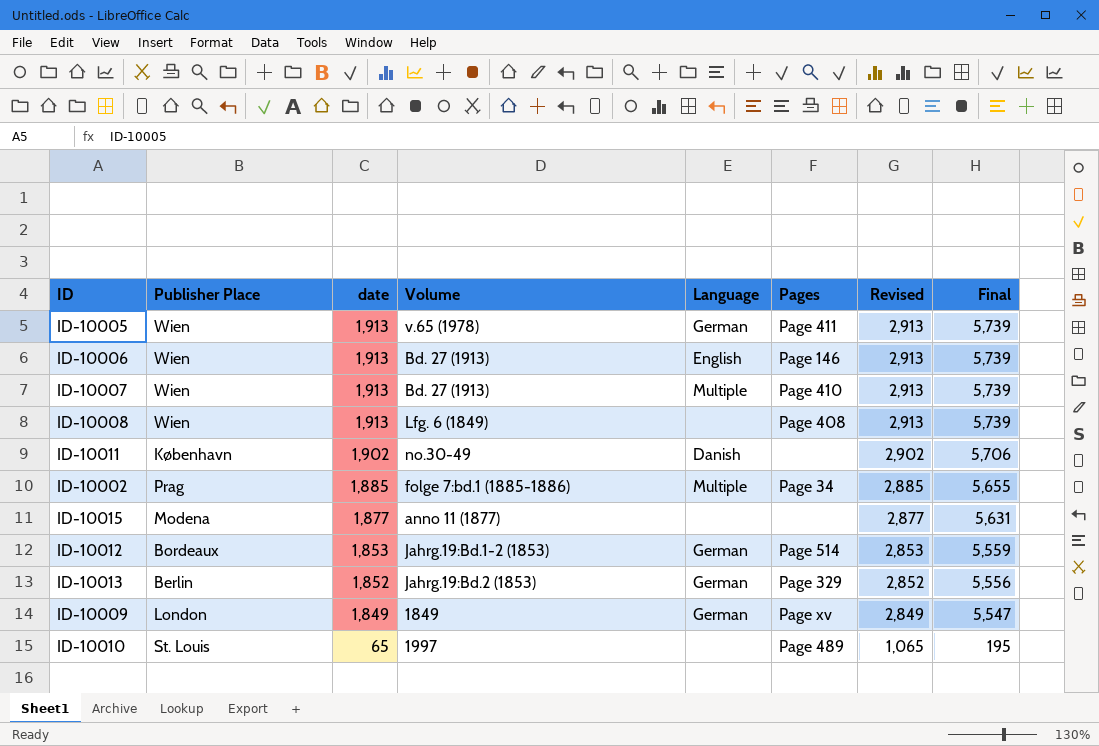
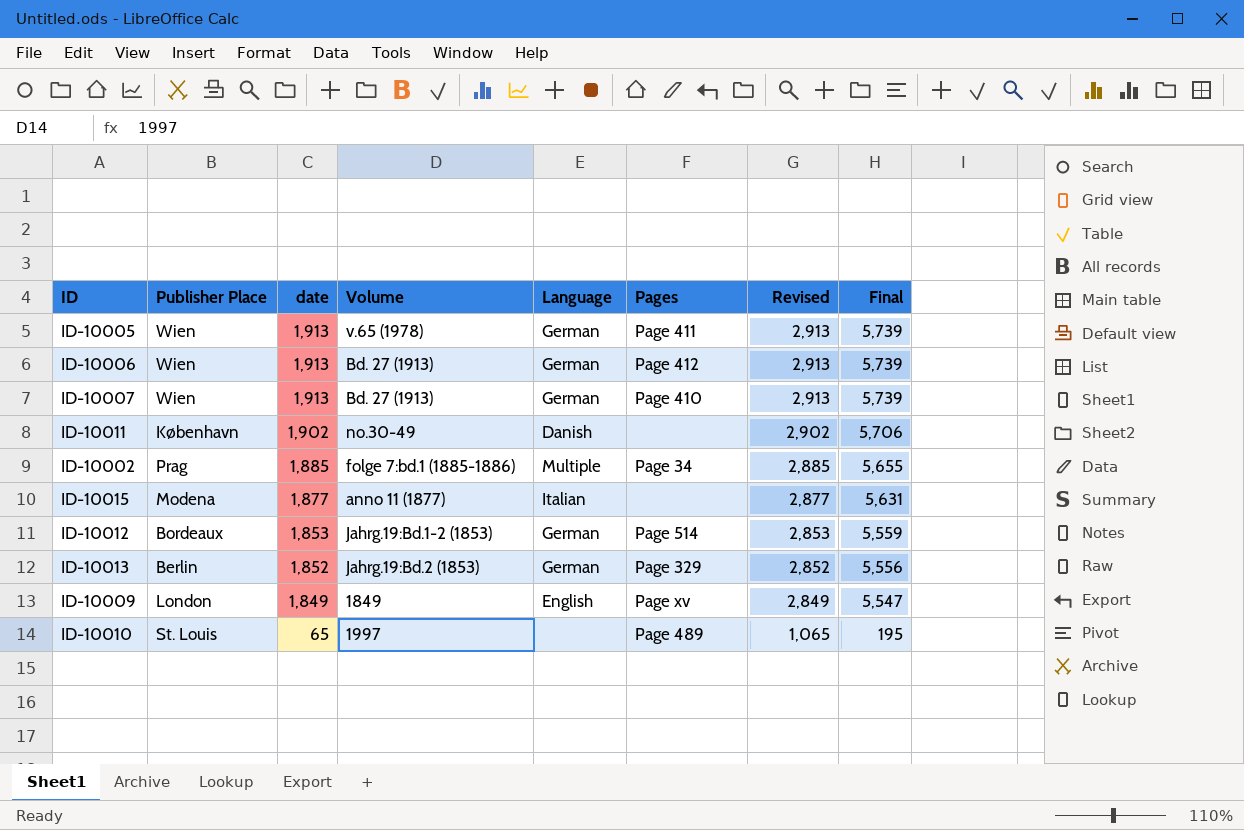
row ID-10008: Wien | 1,913 | Lfg. 6 (1849) | none | Page 408 | 2,913 | 5,739 -> none
ID-10006 | Language: English -> German
ID-10006 | Pages: Page 146 -> Page 412
ID-10007 | Language: Multiple -> German
ID-10015 | Language: none -> Italian
ID-10009 | Language: German -> English

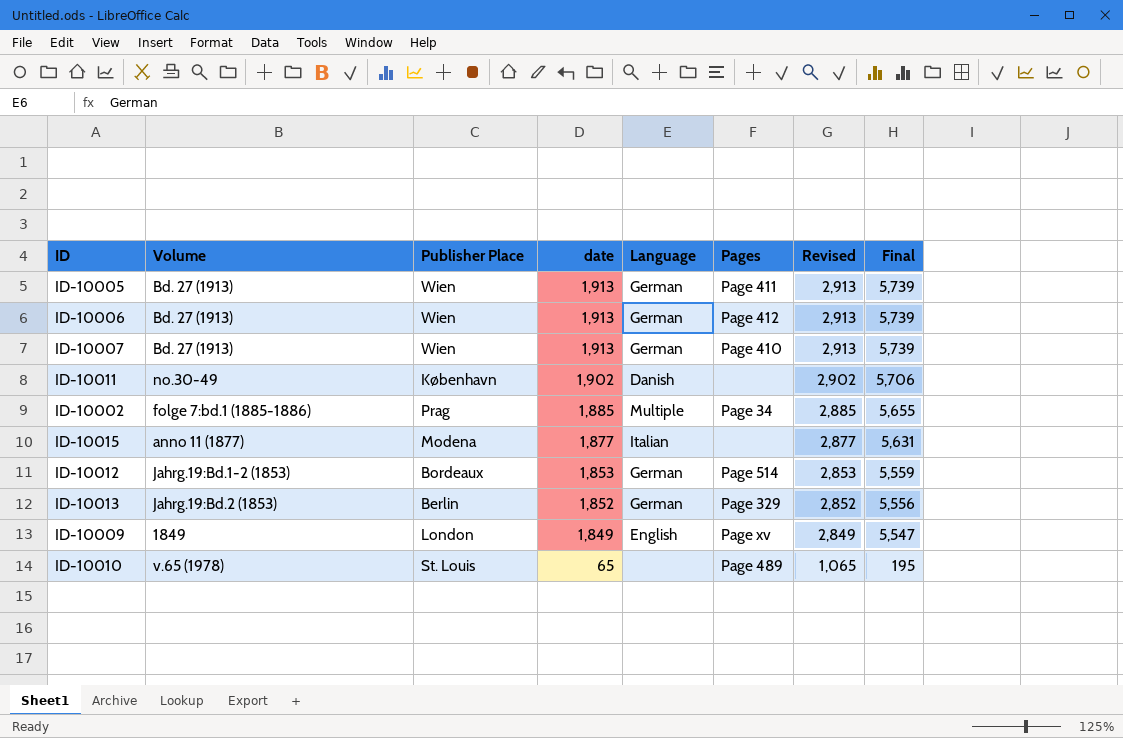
column Volume | position: 4 -> 2
ID-10005 | Volume: v.65 (1978) -> Bd. 27 (1913)
ID-10010 | Volume: 1997 -> v.65 (1978)

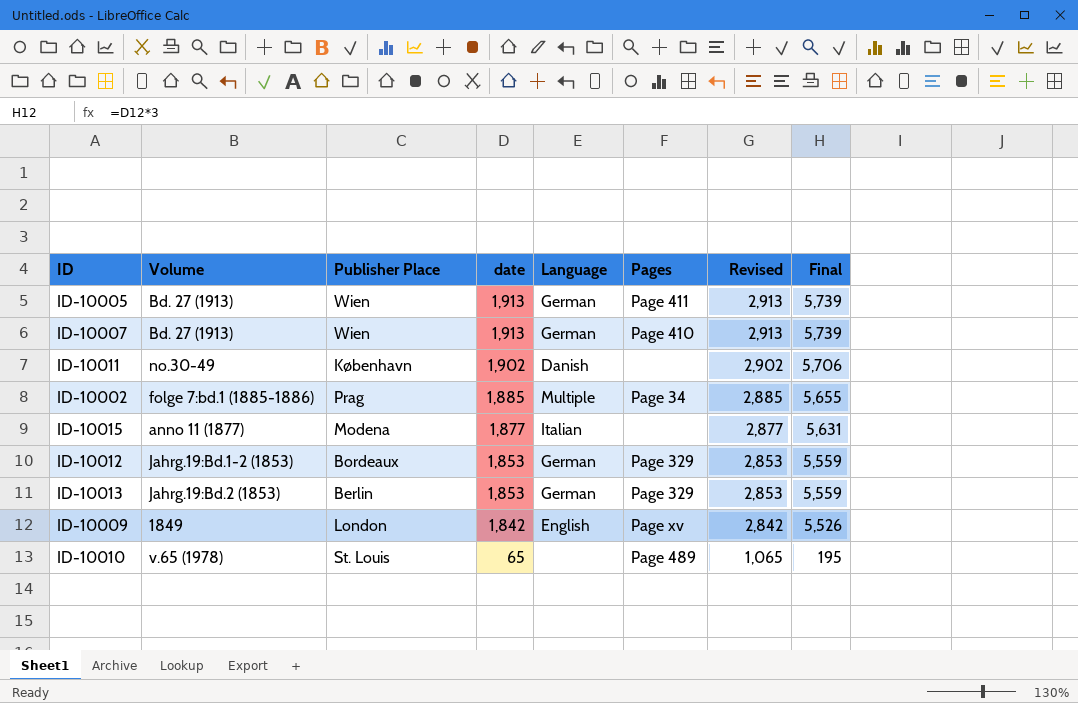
row ID-10006: Bd. 27 (1913) | Wien | 1,913 | German | Page 412 | 2,913 | 5,739 -> none
ID-10012 | Pages: Page 514 -> Page 329
ID-10013 | date: 1,852 -> 1,853
ID-10013 | Revised: 2,852 -> 2,853
ID-10013 | Final: 5,556 -> 5,559
ID-10009 | date: 1,849 -> 1,842
ID-10009 | Revised: 2,849 -> 2,842
ID-10009 | Final: 5,547 -> 5,526

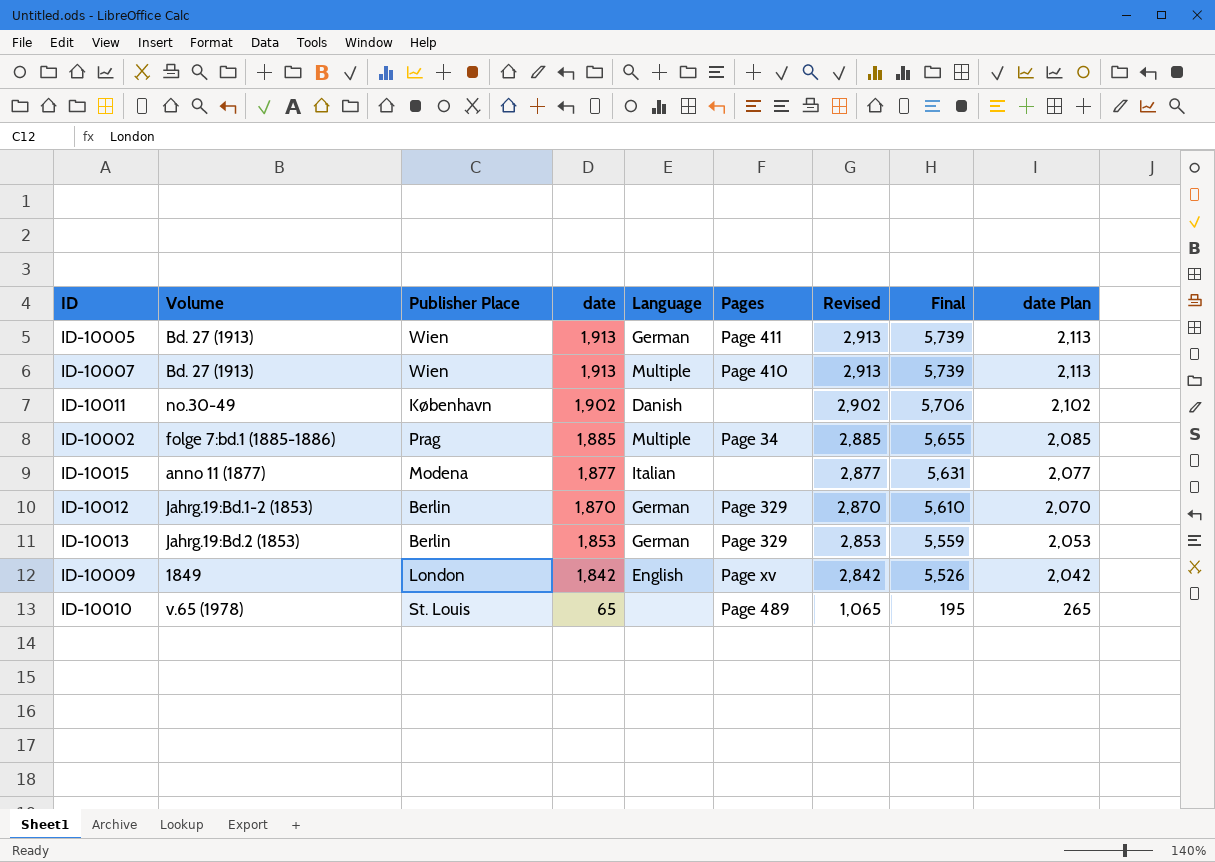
column date Plan | formula: none -> [date] + 200
ID-10007 | Language: German -> Multiple
ID-10012 | Publisher Place: Bordeaux -> Berlin
ID-10012 | date: 1,853 -> 1,870
ID-10012 | Revised: 2,853 -> 2,870
ID-10012 | Final: 5,559 -> 5,610

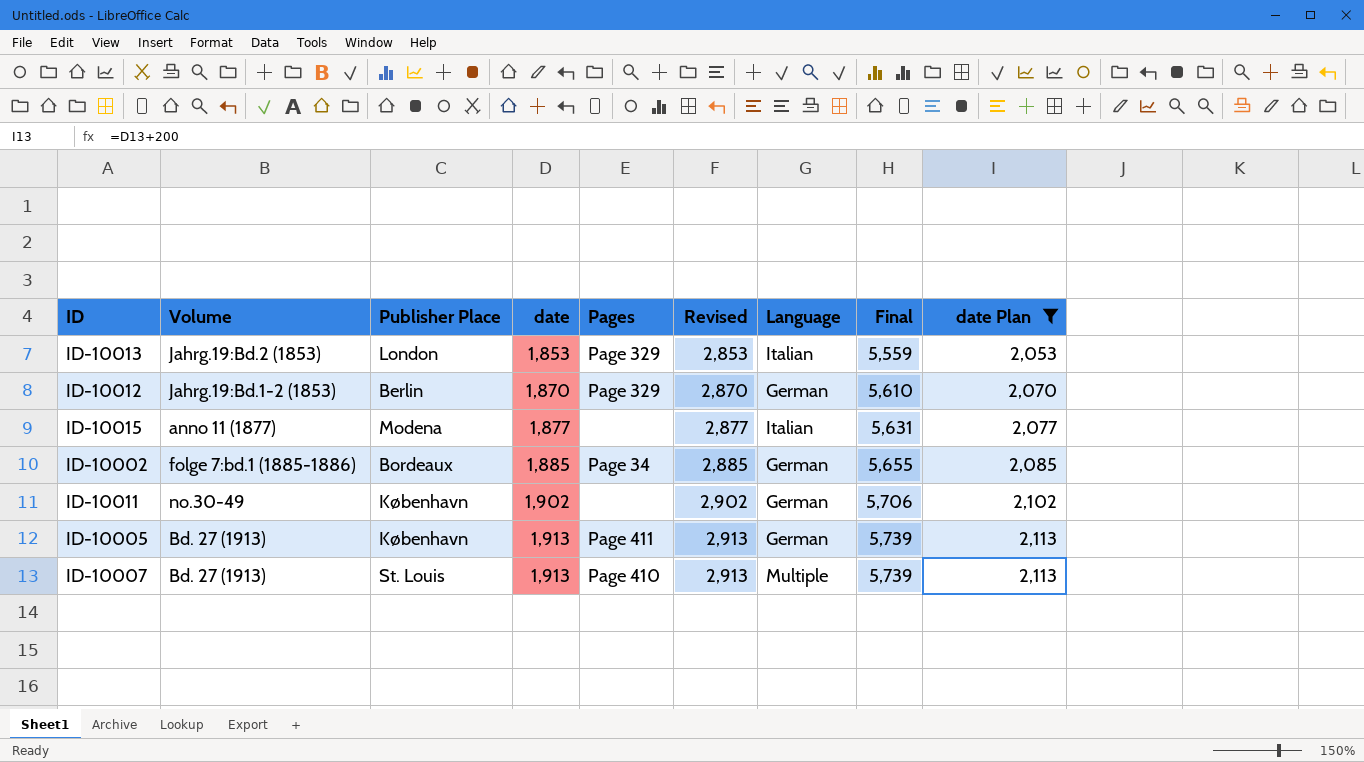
filter: none -> date Plan >= 2,053
row order: date descending -> date ascending
column Language | position: 5 -> 7
ID-10013 | Publisher Place: Berlin -> London
ID-10013 | Language: German -> Italian
ID-10002 | Publisher Place: Prag -> Bordeaux
ID-10002 | Language: Multiple -> German
ID-10011 | Language: Danish -> German
ID-10005 | Publisher Place: Wien -> København
ID-10007 | Publisher Place: Wien -> St. Louis

